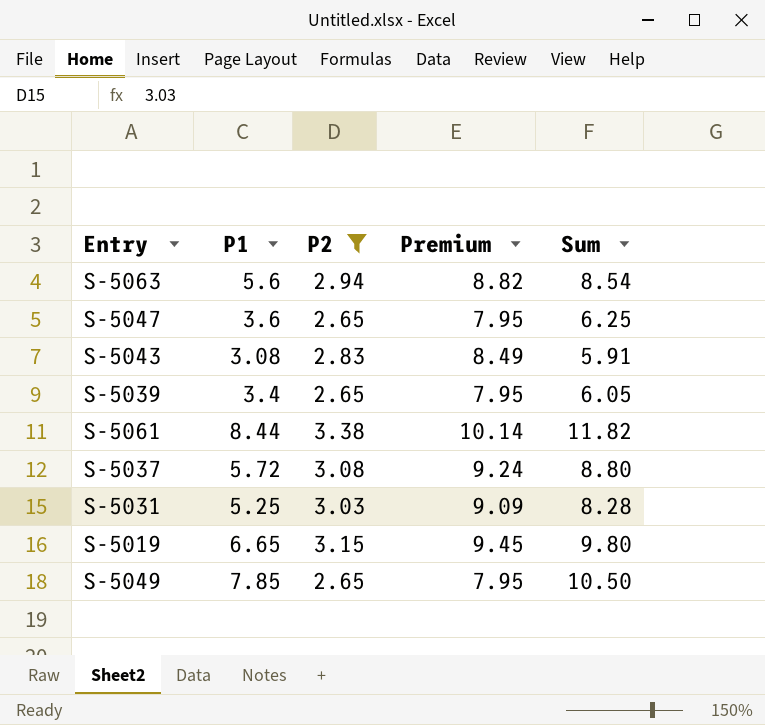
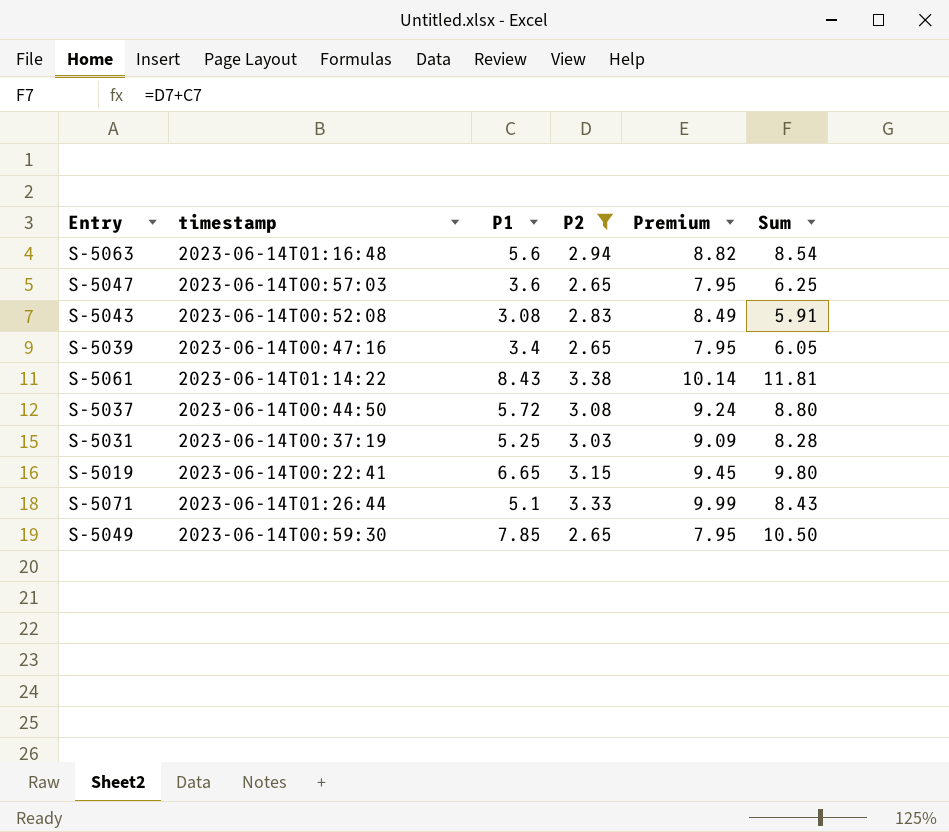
column timestamp | position: none -> 2
S-5061 | P1: 8.44 -> 8.43
S-5061 | Sum: 11.82 -> 11.81
row S-5071: none -> 2023-06-14T01:26:44 | 5.1 | 3.33 | 9.99 | 8.43

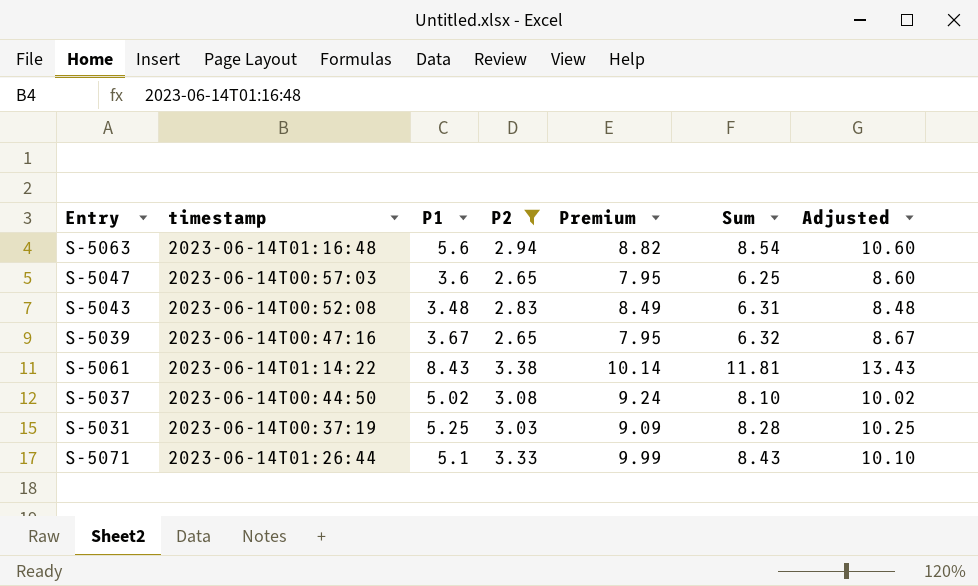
column Adjusted | formula: none -> [P1] + 5
row S-5019: 2023-06-14T00:22:41 | 6.65 | 3.15 | 9.45 | 9.80 -> none
row S-5049: 2023-06-14T00:59:30 | 7.85 | 2.65 | 7.95 | 10.50 -> none
S-5043 | P1: 3.08 -> 3.48
S-5043 | Sum: 5.91 -> 6.31
S-5039 | P1: 3.4 -> 3.67
S-5039 | Sum: 6.05 -> 6.32
S-5037 | P1: 5.72 -> 5.02
S-5037 | Sum: 8.80 -> 8.10

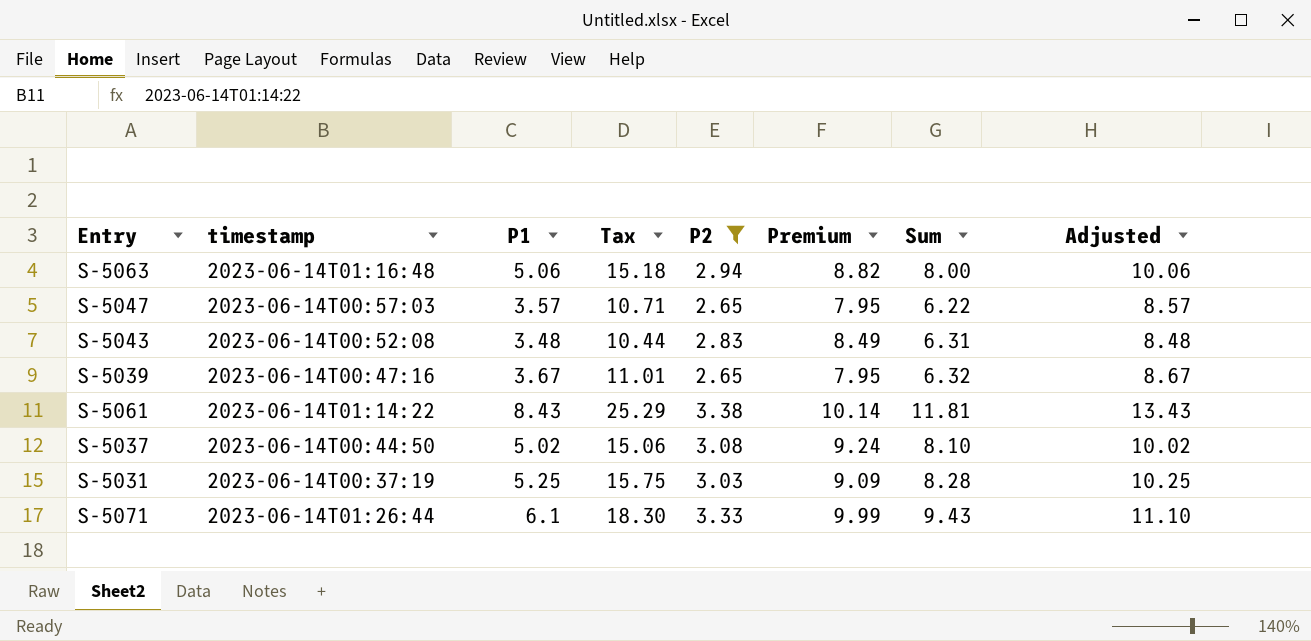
column Tax | formula: none -> [P1] * 3
S-5063 | P1: 5.6 -> 5.06
S-5063 | Sum: 8.54 -> 8.00
S-5063 | Adjusted: 10.60 -> 10.06
S-5047 | P1: 3.6 -> 3.57
S-5047 | Sum: 6.25 -> 6.22
S-5047 | Adjusted: 8.60 -> 8.57
S-5071 | P1: 5.1 -> 6.1
S-5071 | Sum: 8.43 -> 9.43
S-5071 | Adjusted: 10.10 -> 11.10

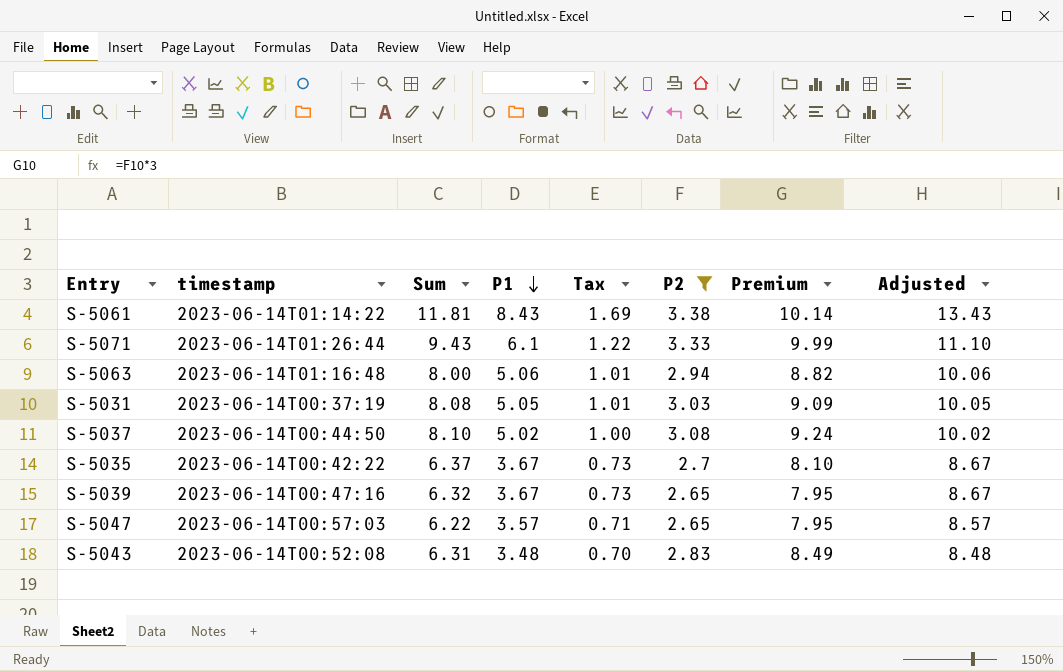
row order: none -> P1 descending
column Sum | position: 7 -> 3
column Tax | formula: [P1] * 3 -> [P1] * 0.2
S-5031 | Sum: 8.28 -> 8.08
S-5031 | P1: 5.25 -> 5.05
S-5031 | Adjusted: 10.25 -> 10.05
row S-5035: none -> 2023-06-14T00:42:22 | 6.37 | 3.67 | 0.73 | 2.7 | 8.10 | 8.67

